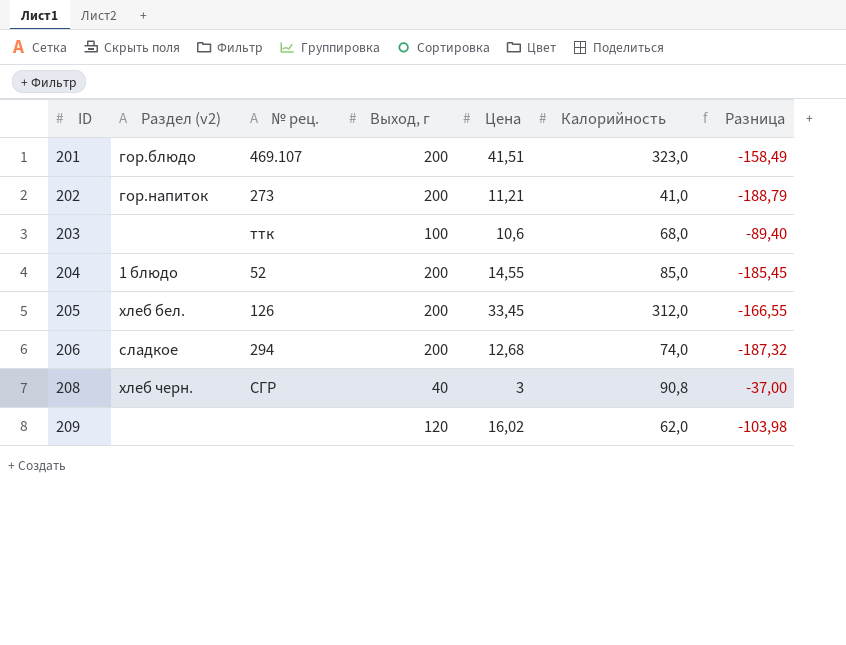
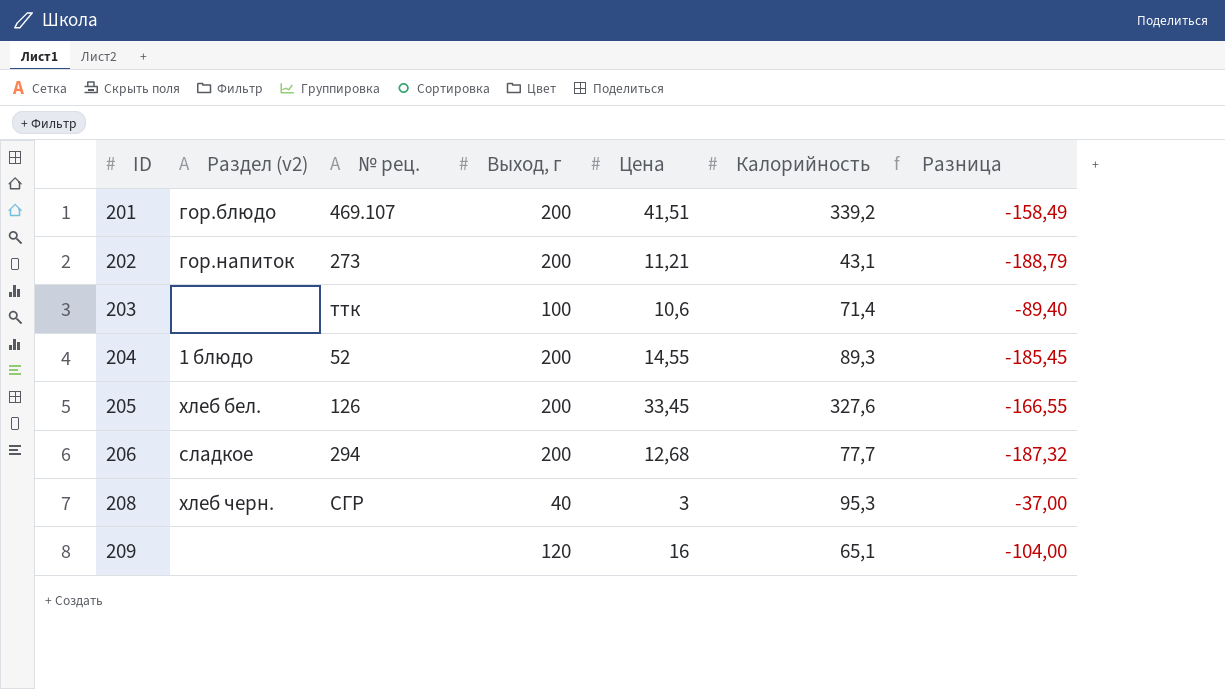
201 | Калорийность: 323,0 -> 339,2
202 | Калорийность: 41,0 -> 43,1
203 | Калорийность: 68,0 -> 71,4
204 | Калорийность: 85,0 -> 89,3
205 | Калорийность: 312,0 -> 327,6
206 | Калорийность: 74,0 -> 77,7
208 | Калорийность: 90,8 -> 95,3
209 | Цена: 16,02 -> 16
209 | Калорийность: 62,0 -> 65,1
209 | Разница: -103,98 -> -104,00

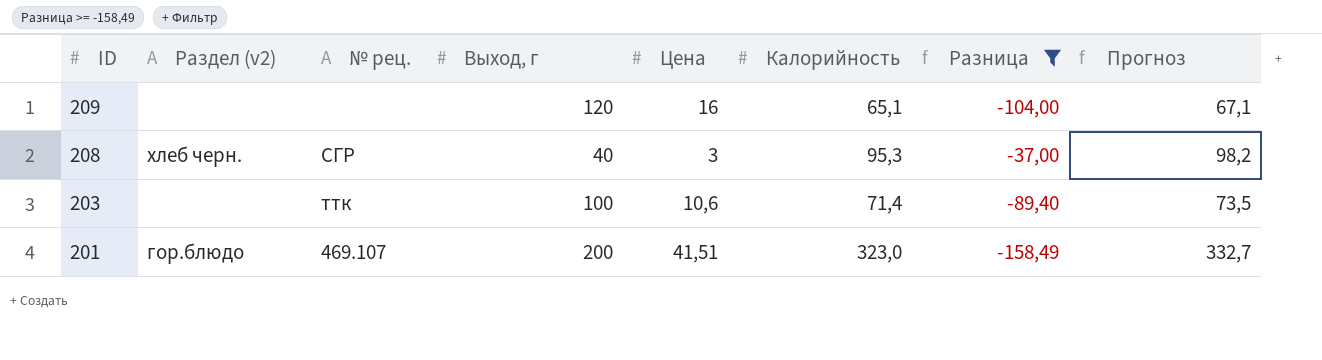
filter: none -> Разница >= -158,49
row order: ID ascending -> ID descending
column Прогноз | formula: none -> [Калорийность] * 1,03
201 | Калорийность: 339,2 -> 323,0

